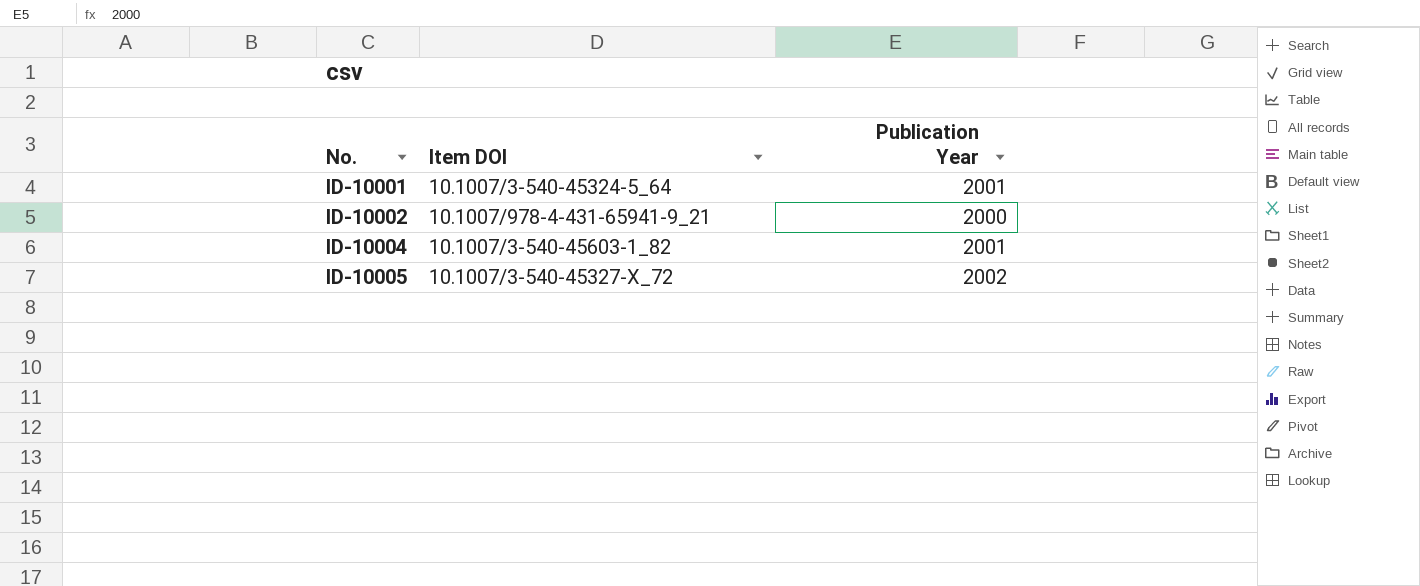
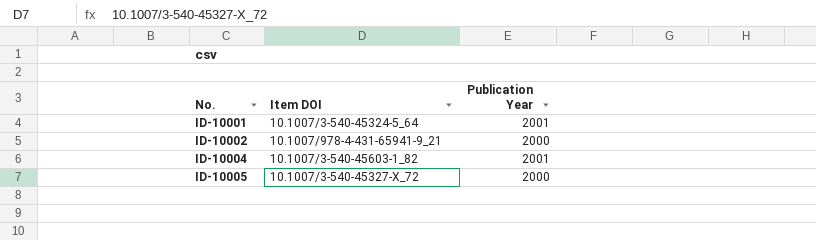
ID-10005 | Publication Year: 2002 -> 2000

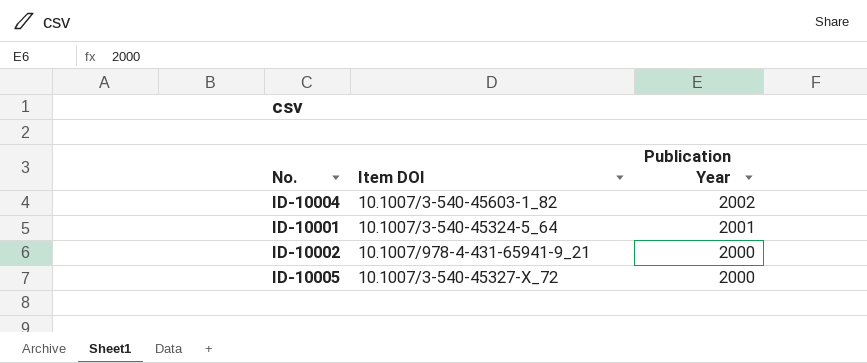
row order: No. ascending -> Publication Year descending
ID-10004 | Publication Year: 2001 -> 2002

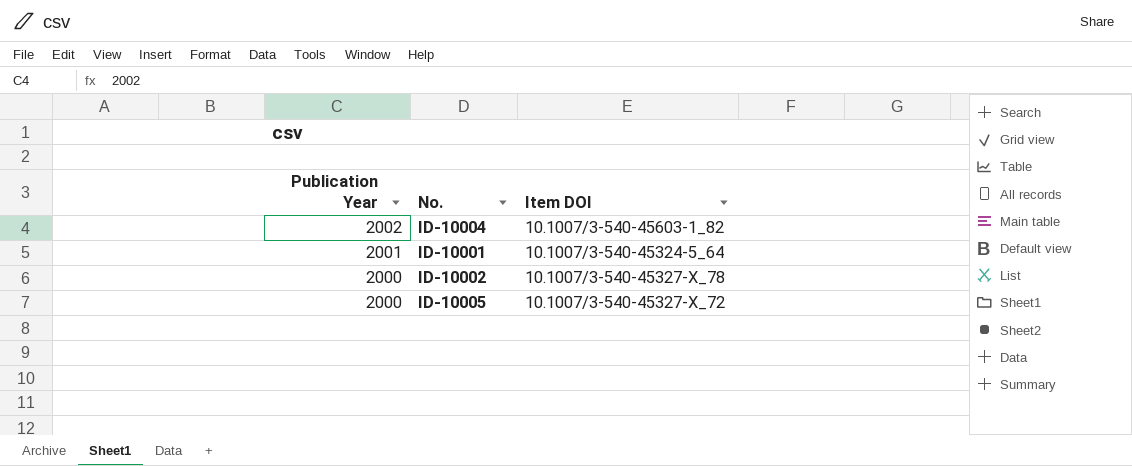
column Publication Year | position: 3 -> 1
ID-10002 | Item DOI: 10.1007/978-4-431-65941-9_21 -> 10.1007/3-540-45327-X_78

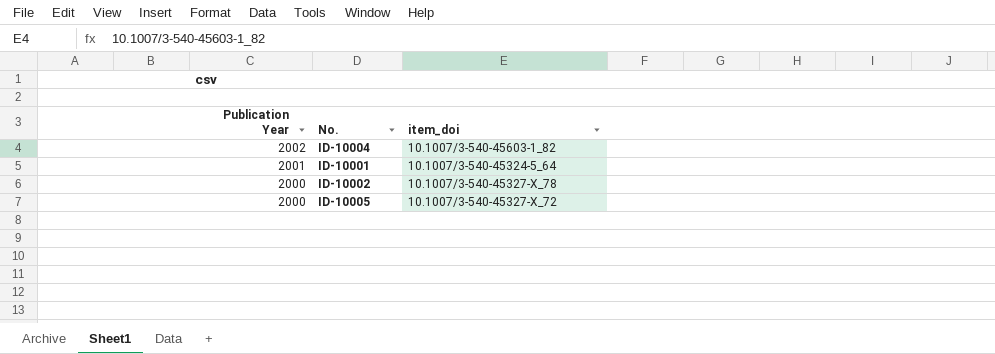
column name: Item DOI -> item_doi

